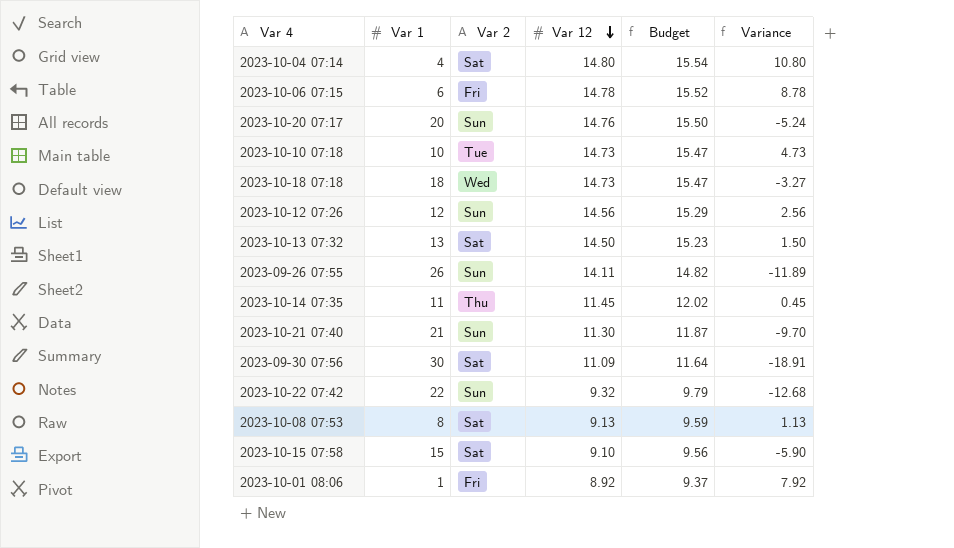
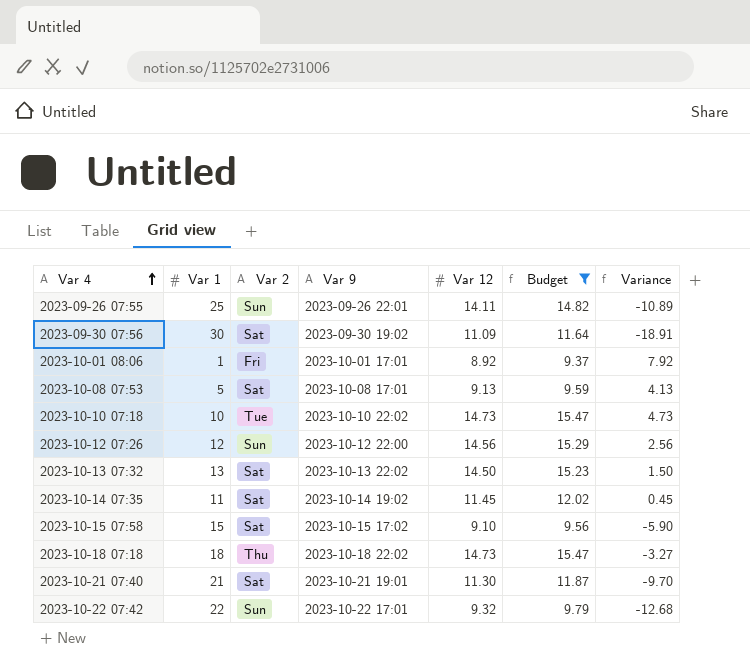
filter: none -> Budget <= 15.47
row order: Var 12 descending -> Var 4 ascending
column Var 9 | position: none -> 4
2023-09-26 07:55 | Var 1: 26 -> 25
2023-09-26 07:55 | Variance: -11.89 -> -10.89
2023-10-08 07:53 | Var 1: 8 -> 5
2023-10-08 07:53 | Variance: 1.13 -> 4.13
2023-10-14 07:35 | Var 2: Thu -> Sat
2023-10-18 07:18 | Var 2: Wed -> Thu
2023-10-21 07:40 | Var 2: Sun -> Sat

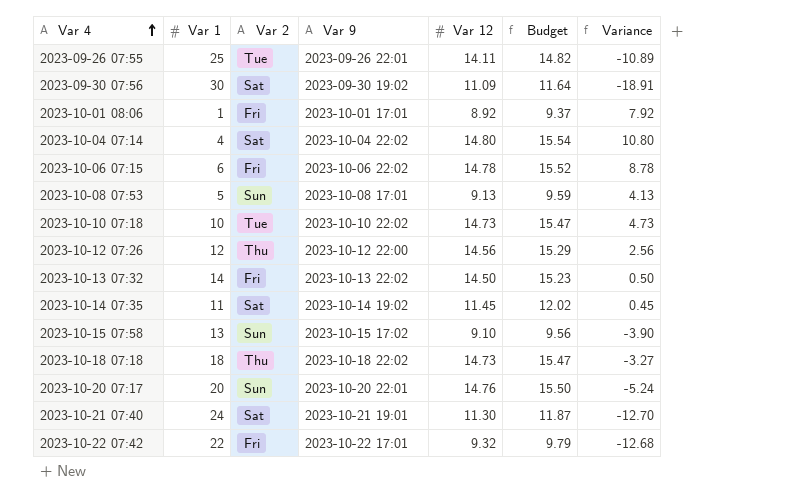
filter: Budget <= 15.47 -> none
2023-09-26 07:55 | Var 2: Sun -> Tue
2023-10-08 07:53 | Var 2: Sat -> Sun
2023-10-12 07:26 | Var 2: Sun -> Thu
2023-10-13 07:32 | Var 1: 13 -> 14
2023-10-13 07:32 | Var 2: Sat -> Fri
2023-10-13 07:32 | Variance: 1.50 -> 0.50
2023-10-15 07:58 | Var 1: 15 -> 13
2023-10-15 07:58 | Var 2: Sat -> Sun
2023-10-15 07:58 | Variance: -5.90 -> -3.90
2023-10-21 07:40 | Var 1: 21 -> 24
2023-10-21 07:40 | Variance: -9.70 -> -12.70
2023-10-22 07:42 | Var 2: Sun -> Fri

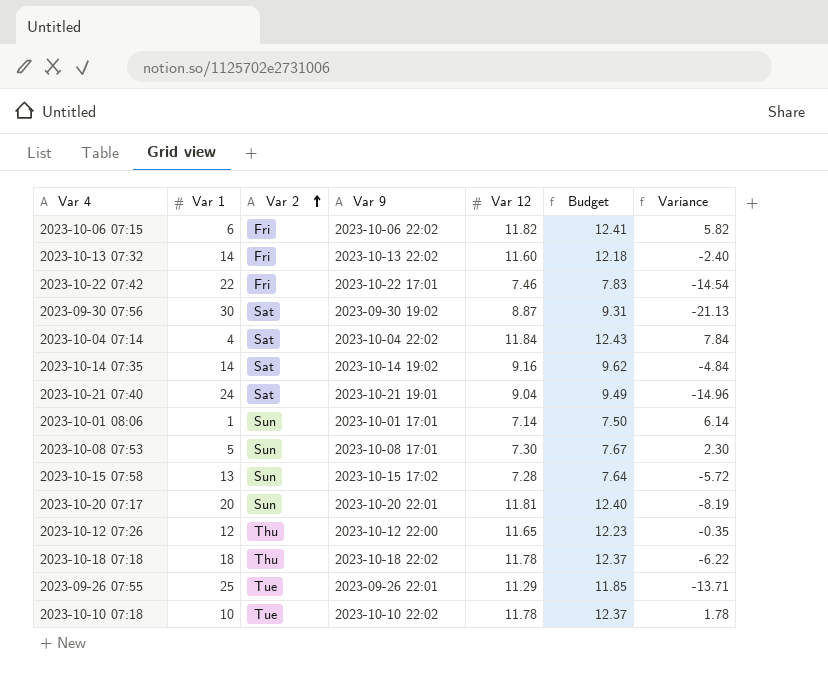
row order: Var 4 ascending -> Var 2 ascending
2023-10-06 07:15 | Var 12: 14.78 -> 11.82
2023-10-06 07:15 | Budget: 15.52 -> 12.41
2023-10-06 07:15 | Variance: 8.78 -> 5.82
2023-10-13 07:32 | Var 12: 14.50 -> 11.60
2023-10-13 07:32 | Budget: 15.23 -> 12.18
2023-10-13 07:32 | Variance: 0.50 -> -2.40
2023-10-22 07:42 | Var 12: 9.32 -> 7.46
2023-10-22 07:42 | Budget: 9.79 -> 7.83
2023-10-22 07:42 | Variance: -12.68 -> -14.54
2023-09-30 07:56 | Var 12: 11.09 -> 8.87
2023-09-30 07:56 | Budget: 11.64 -> 9.31
2023-09-30 07:56 | Variance: -18.91 -> -21.13
2023-10-04 07:14 | Var 12: 14.80 -> 11.84
2023-10-04 07:14 | Budget: 15.54 -> 12.43
2023-10-04 07:14 | Variance: 10.80 -> 7.84
2023-10-14 07:35 | Var 1: 11 -> 14
2023-10-14 07:35 | Var 12: 11.45 -> 9.16
2023-10-14 07:35 | Budget: 12.02 -> 9.62
2023-10-14 07:35 | Variance: 0.45 -> -4.84
2023-10-21 07:40 | Var 12: 11.30 -> 9.04
2023-10-21 07:40 | Budget: 11.87 -> 9.49
2023-10-21 07:40 | Variance: -12.70 -> -14.96
2023-10-01 08:06 | Var 2: Fri -> Sun
2023-10-01 08:06 | Var 12: 8.92 -> 7.14
2023-10-01 08:06 | Budget: 9.37 -> 7.50
2023-10-01 08:06 | Variance: 7.92 -> 6.14
2023-10-08 07:53 | Var 12: 9.13 -> 7.30
2023-10-08 07:53 | Budget: 9.59 -> 7.67
2023-10-08 07:53 | Variance: 4.13 -> 2.30
2023-10-15 07:58 | Var 12: 9.10 -> 7.28
2023-10-15 07:58 | Budget: 9.56 -> 7.64
2023-10-15 07:58 | Variance: -3.90 -> -5.72
2023-10-20 07:17 | Var 12: 14.76 -> 11.81
2023-10-20 07:17 | Budget: 15.50 -> 12.40
2023-10-20 07:17 | Variance: -5.24 -> -8.19
2023-10-12 07:26 | Var 12: 14.56 -> 11.65
2023-10-12 07:26 | Budget: 15.29 -> 12.23
2023-10-12 07:26 | Variance: 2.56 -> -0.35
2023-10-18 07:18 | Var 12: 14.73 -> 11.78
2023-10-18 07:18 | Budget: 15.47 -> 12.37
2023-10-18 07:18 | Variance: -3.27 -> -6.22
2023-09-26 07:55 | Var 12: 14.11 -> 11.29
2023-09-26 07:55 | Budget: 14.82 -> 11.85
2023-09-26 07:55 | Variance: -10.89 -> -13.71
2023-10-10 07:18 | Var 12: 14.73 -> 11.78
2023-10-10 07:18 | Budget: 15.47 -> 12.37
2023-10-10 07:18 | Variance: 4.73 -> 1.78

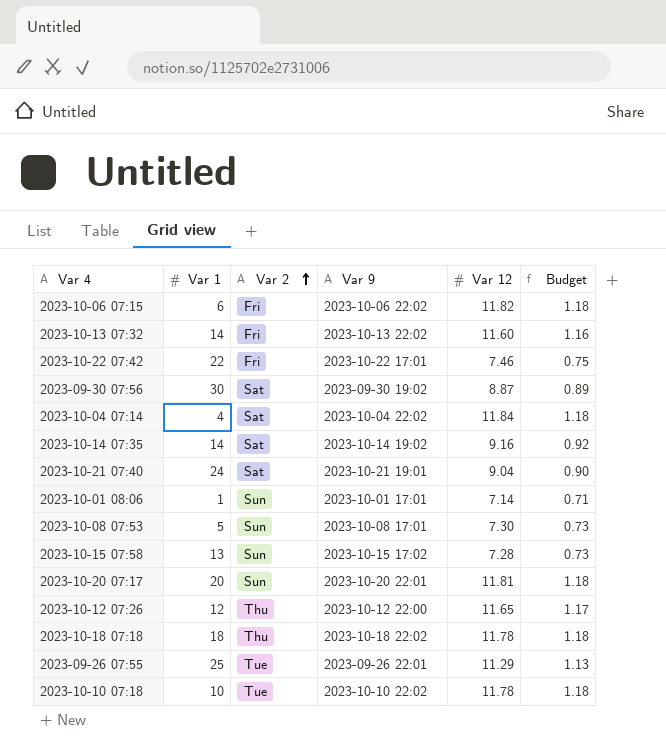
column Variance | formula: [Var 12] - [Var 1] -> none
column Budget | formula: [Var 12] * 1.05 -> [Var 12] * 0.1

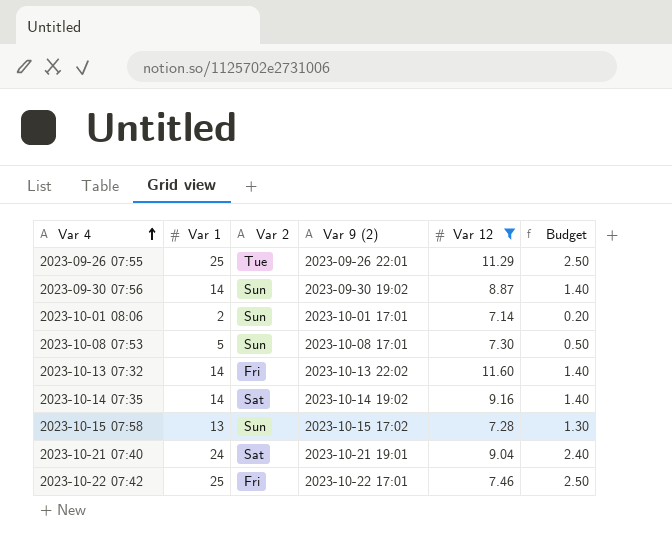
filter: none -> Var 12 <= 11.60
row order: Var 2 ascending -> Var 4 ascending
column name: Var 9 -> Var 9 (2)
column Budget | formula: [Var 12] * 0.1 -> [Var 1] * 0.1
2023-09-30 07:56 | Var 1: 30 -> 14
2023-09-30 07:56 | Var 2: Sat -> Sun
2023-10-01 08:06 | Var 1: 1 -> 2
2023-10-22 07:42 | Var 1: 22 -> 25

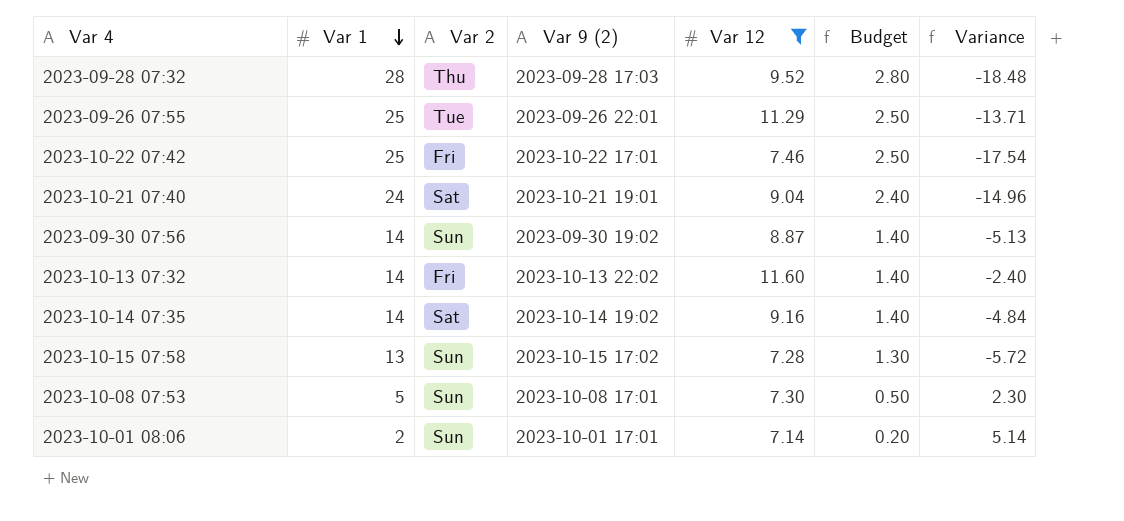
row order: Var 4 ascending -> Var 1 descending
column Variance | formula: none -> [Var 12] - [Var 1]
row 2023-09-28 07:32: none -> 28 | Thu | 2023-09-28 17:03 | 9.52 | 2.80 | -18.48

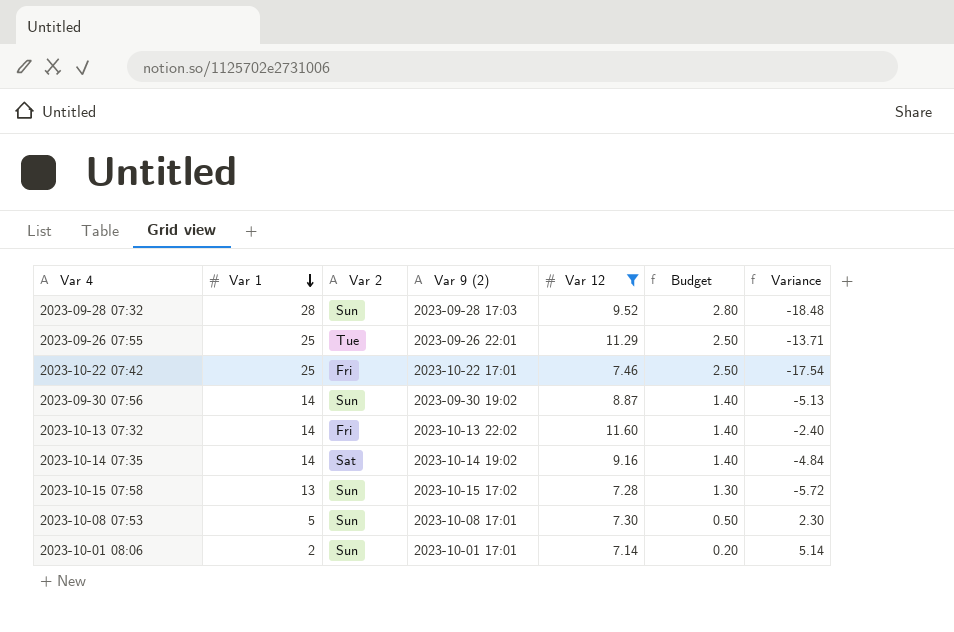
row 2023-10-21 07:40: 24 | Sat | 2023-10-21 19:01 | 9.04 | 2.40 | -14.96 -> none
2023-09-28 07:32 | Var 2: Thu -> Sun

